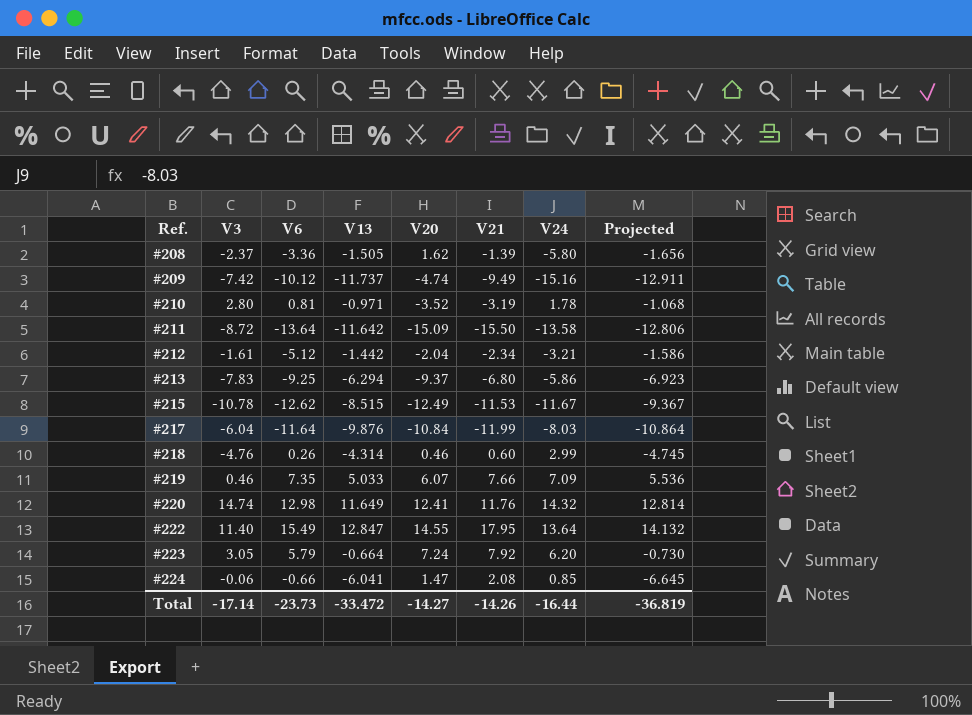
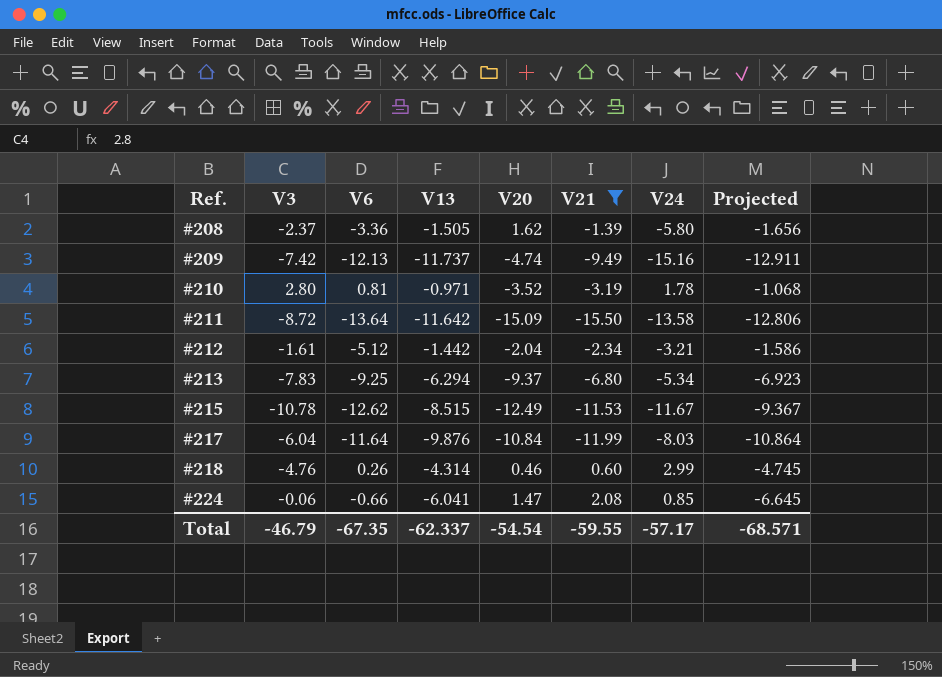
filter: none -> V21 <= 2.08
#209 | V6: -10.12 -> -12.13
#213 | V24: -5.86 -> -5.34
Total | V3: -17.14 -> -46.79
Total | V6: -23.73 -> -67.35
Total | V13: -33.472 -> -62.337
Total | V20: -14.27 -> -54.54
Total | V21: -14.26 -> -59.55
Total | V24: -16.44 -> -57.17
Total | Projected: -36.819 -> -68.571

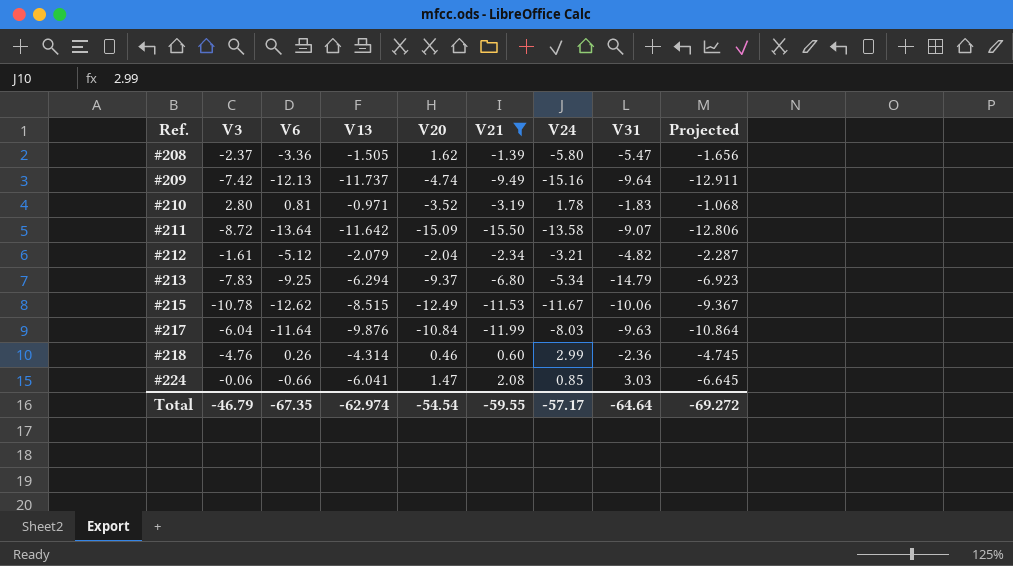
column V31 | position: none -> 8
#212 | V13: -1.442 -> -2.079
#212 | Projected: -1.586 -> -2.287
Total | V13: -62.337 -> -62.974
Total | Projected: -68.571 -> -69.272

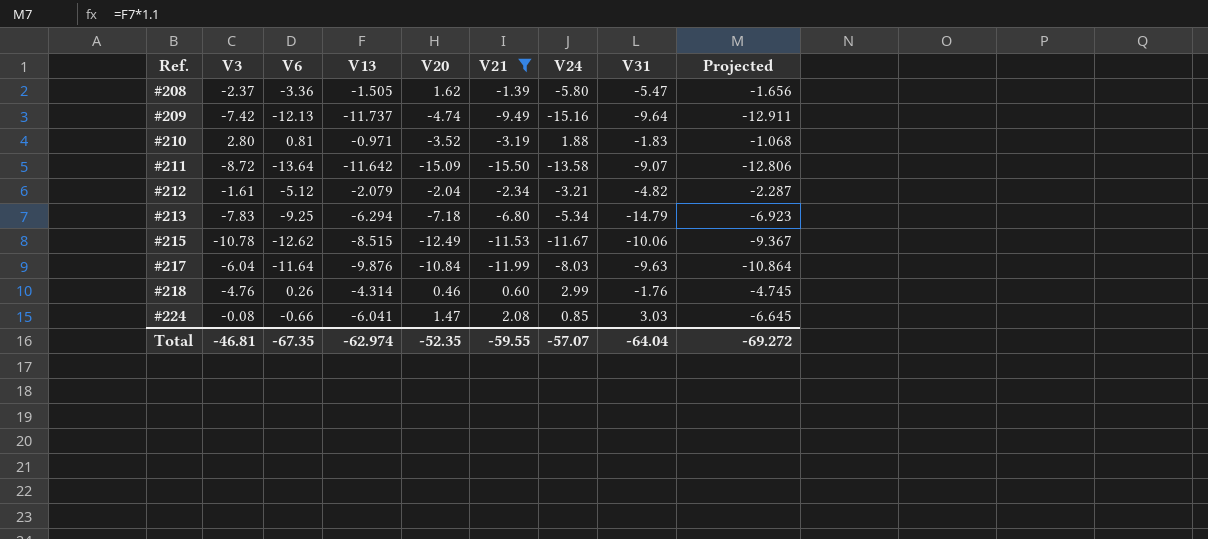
#210 | V24: 1.78 -> 1.88
#213 | V20: -9.37 -> -7.18
#218 | V31: -2.36 -> -1.76
#224 | V3: -0.06 -> -0.08
Total | V3: -46.79 -> -46.81
Total | V20: -54.54 -> -52.35
Total | V24: -57.17 -> -57.07
Total | V31: -64.64 -> -64.04

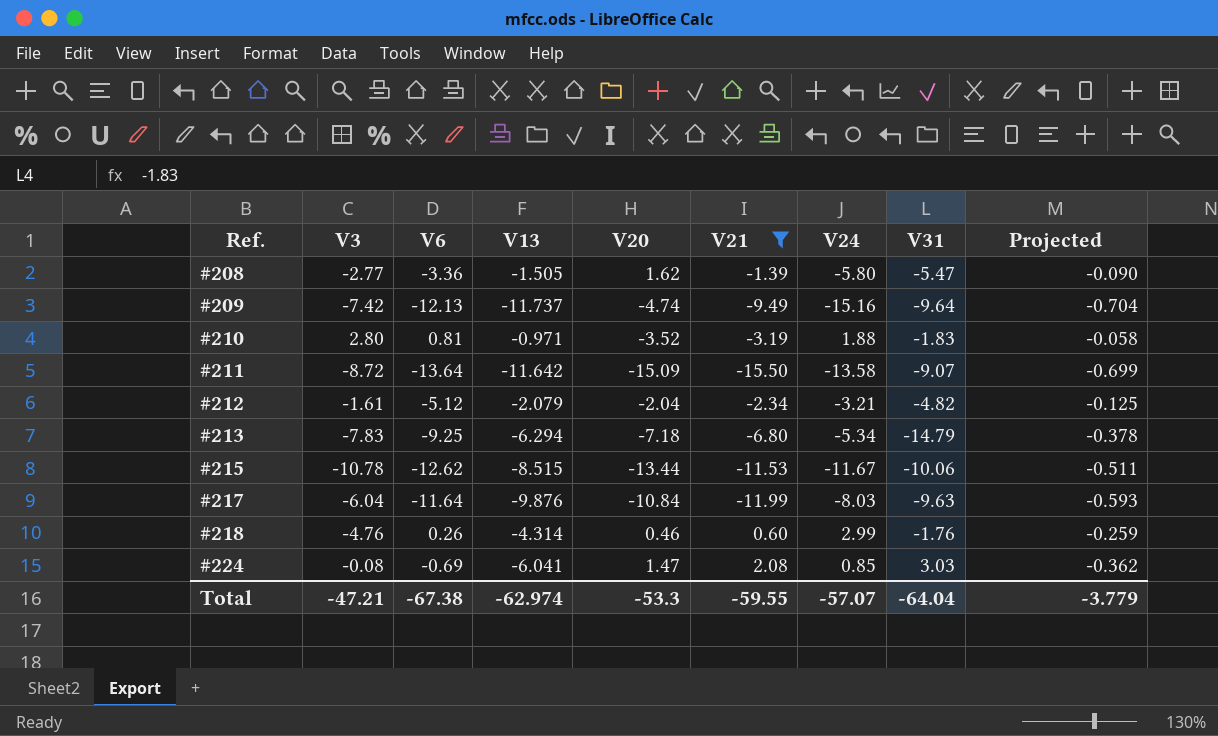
column Projected | formula: [V13] * 1.1 -> [V13] * 0.06
#208 | V3: -2.37 -> -2.77
#215 | V20: -12.49 -> -13.44
#224 | V6: -0.66 -> -0.69
Total | V3: -46.81 -> -47.21
Total | V6: -67.35 -> -67.38
Total | V20: -52.35 -> -53.3
Total | Projected: -69.272 -> -3.779

